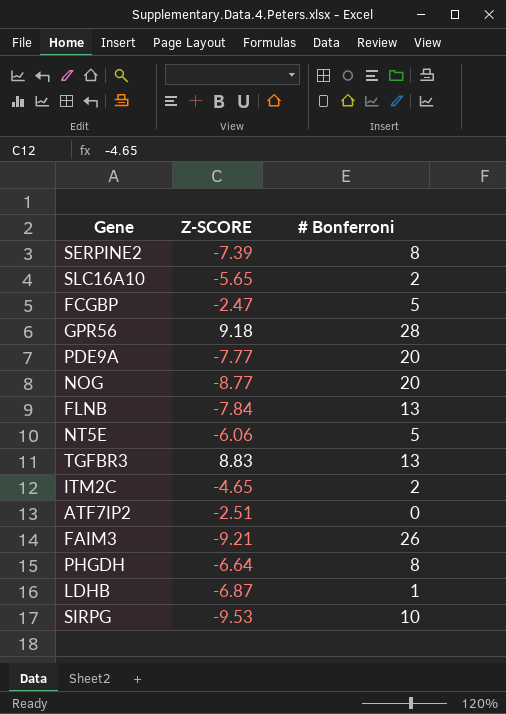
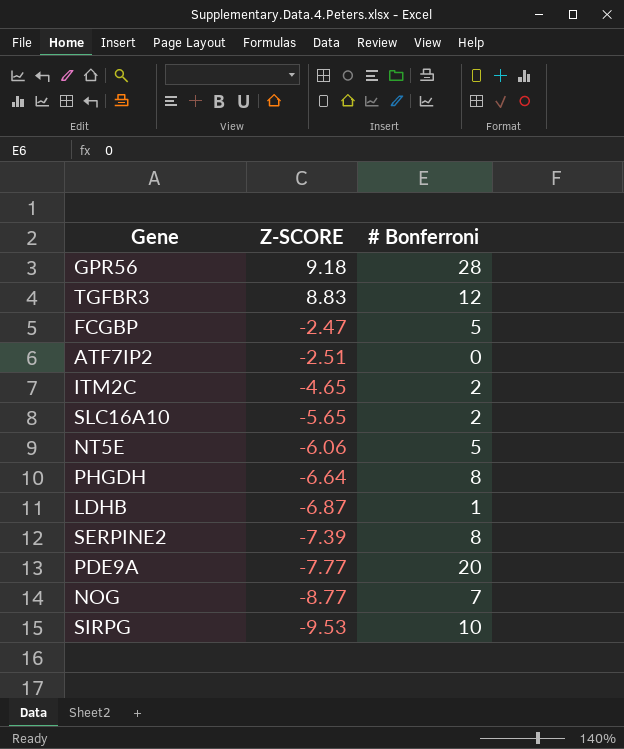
row order: none -> Z-SCORE descending
row FLNB: -7.84 | 13 -> none
row FAIM3: -9.21 | 26 -> none
TGFBR3 | # Bonferroni: 13 -> 12
NOG | # Bonferroni: 20 -> 7

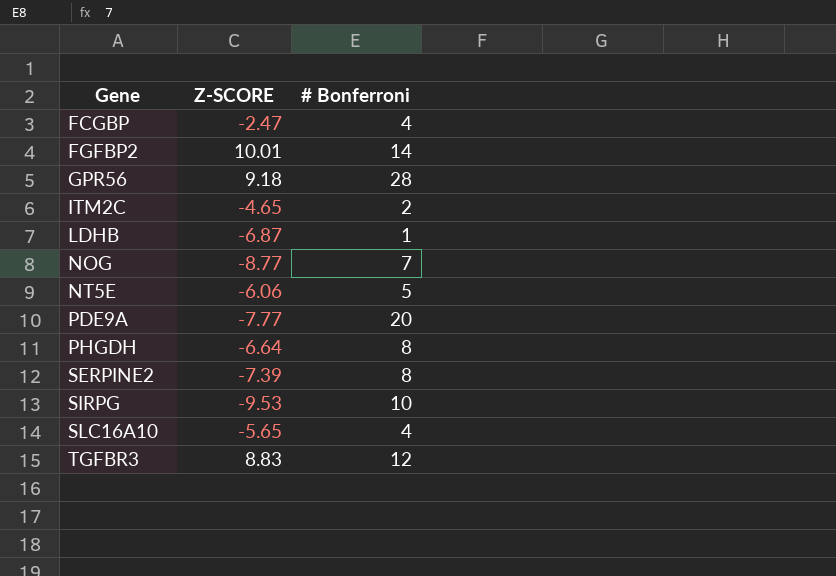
row order: Z-SCORE descending -> Gene ascending
row ATF7IP2: -2.51 | 0 -> none
FCGBP | # Bonferroni: 5 -> 4
row FGFBP2: none -> 10.01 | 14
SLC16A10 | # Bonferroni: 2 -> 4

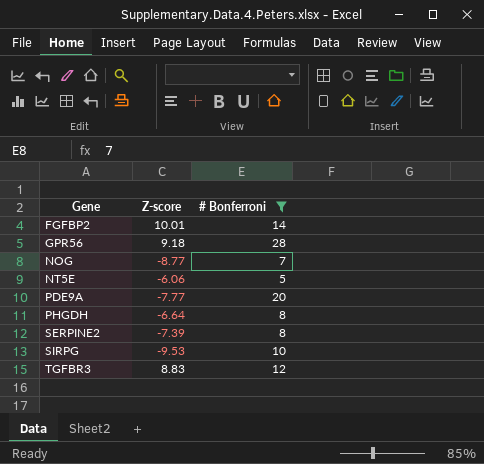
filter: none -> # Bonferroni >= 5
column name: Z-SCORE -> Z-score

